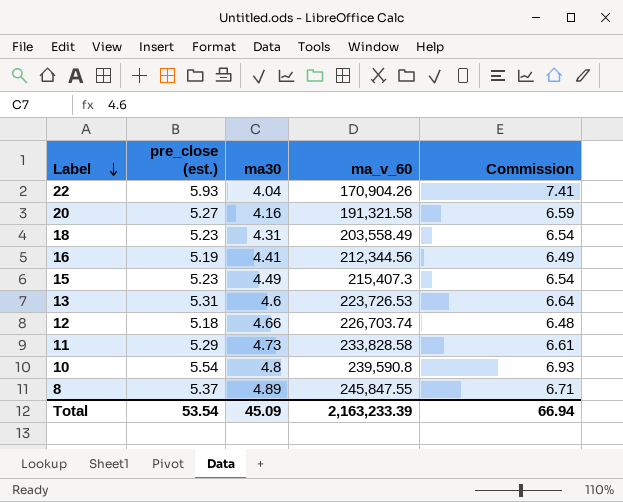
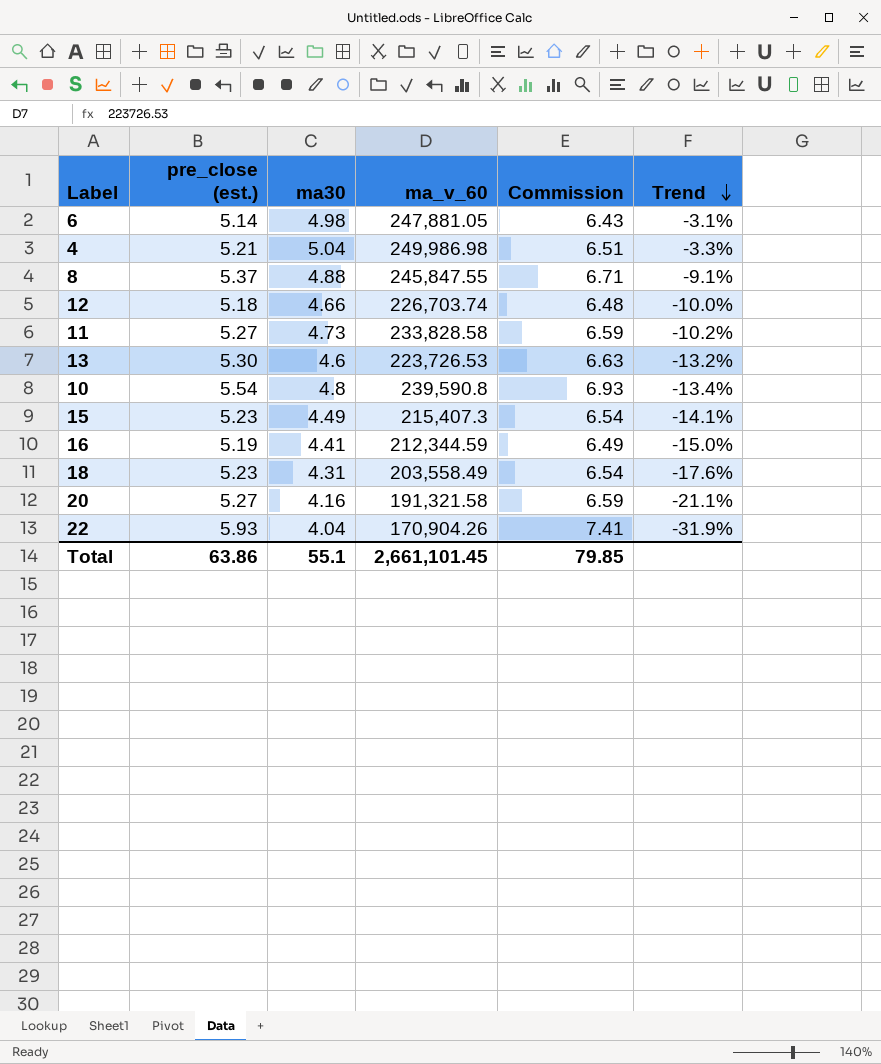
row order: Label descending -> Trend descending
column Trend | formula: none -> ([ma30] - [pre_close (est.)]) / [pre_close (est.)]
row 6: none -> 5.14 | 4.98 | 247,881.05 | 6.43 | -3.1%
row 4: none -> 5.21 | 5.04 | 249,986.98 | 6.51 | -3.3%
8 | ma30: 4.89 -> 4.88
11 | pre_close (est.): 5.29 -> 5.27
11 | Commission: 6.61 -> 6.59
13 | pre_close (est.): 5.31 -> 5.30
13 | Commission: 6.64 -> 6.63
16 | ma_v_60: 212,344.56 -> 212,344.59
Total | pre_close (est.): 53.54 -> 63.86
Total | ma30: 45.09 -> 55.1
Total | ma_v_60: 2,163,233.39 -> 2,661,101.45
Total | Commission: 66.94 -> 79.85

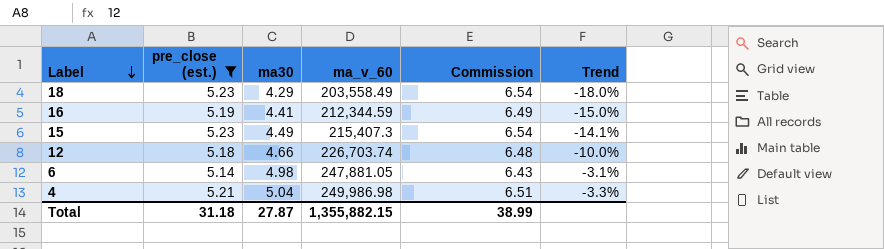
filter: none -> pre_close (est.) <= 5.23
row order: Trend descending -> Label descending
18 | ma30: 4.31 -> 4.29
18 | Trend: -17.6% -> -18.0%
Total | pre_close (est.): 63.86 -> 31.18
Total | ma30: 55.1 -> 27.87
Total | ma_v_60: 2,661,101.45 -> 1,355,882.15
Total | Commission: 79.85 -> 38.99

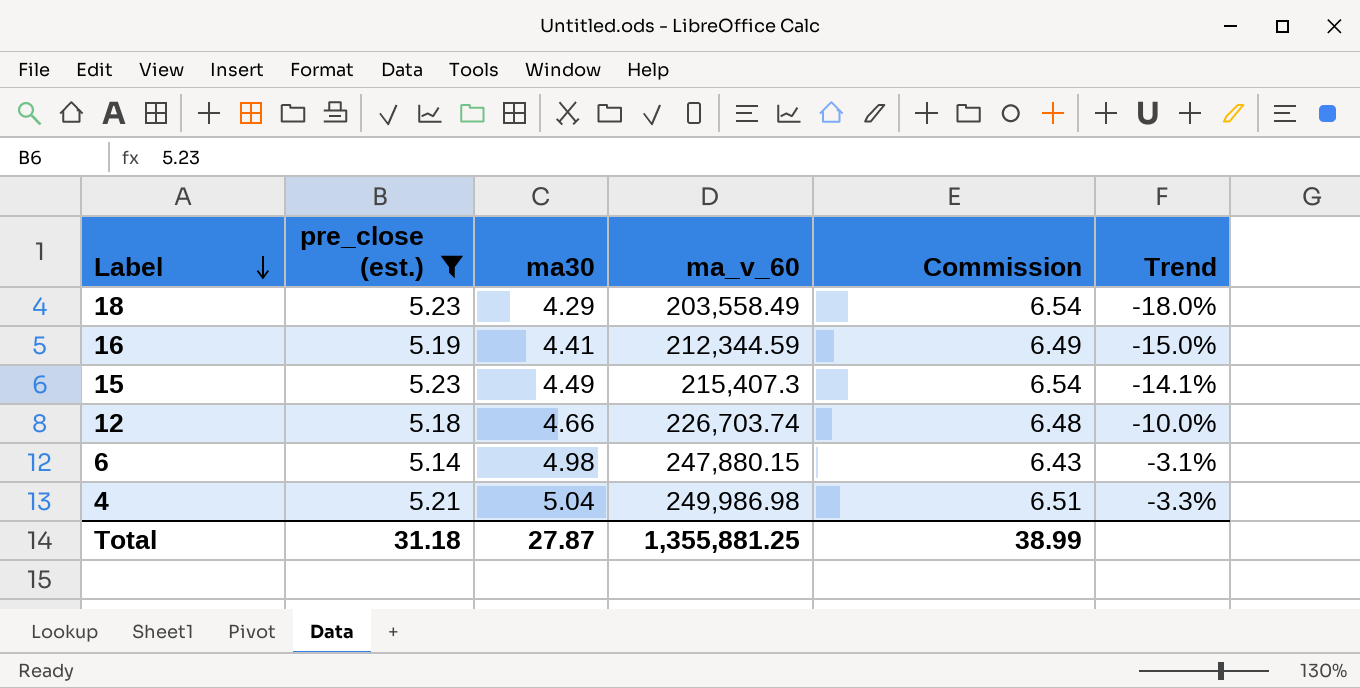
6 | ma_v_60: 247,881.05 -> 247,880.15
Total | ma_v_60: 1,355,882.15 -> 1,355,881.25

